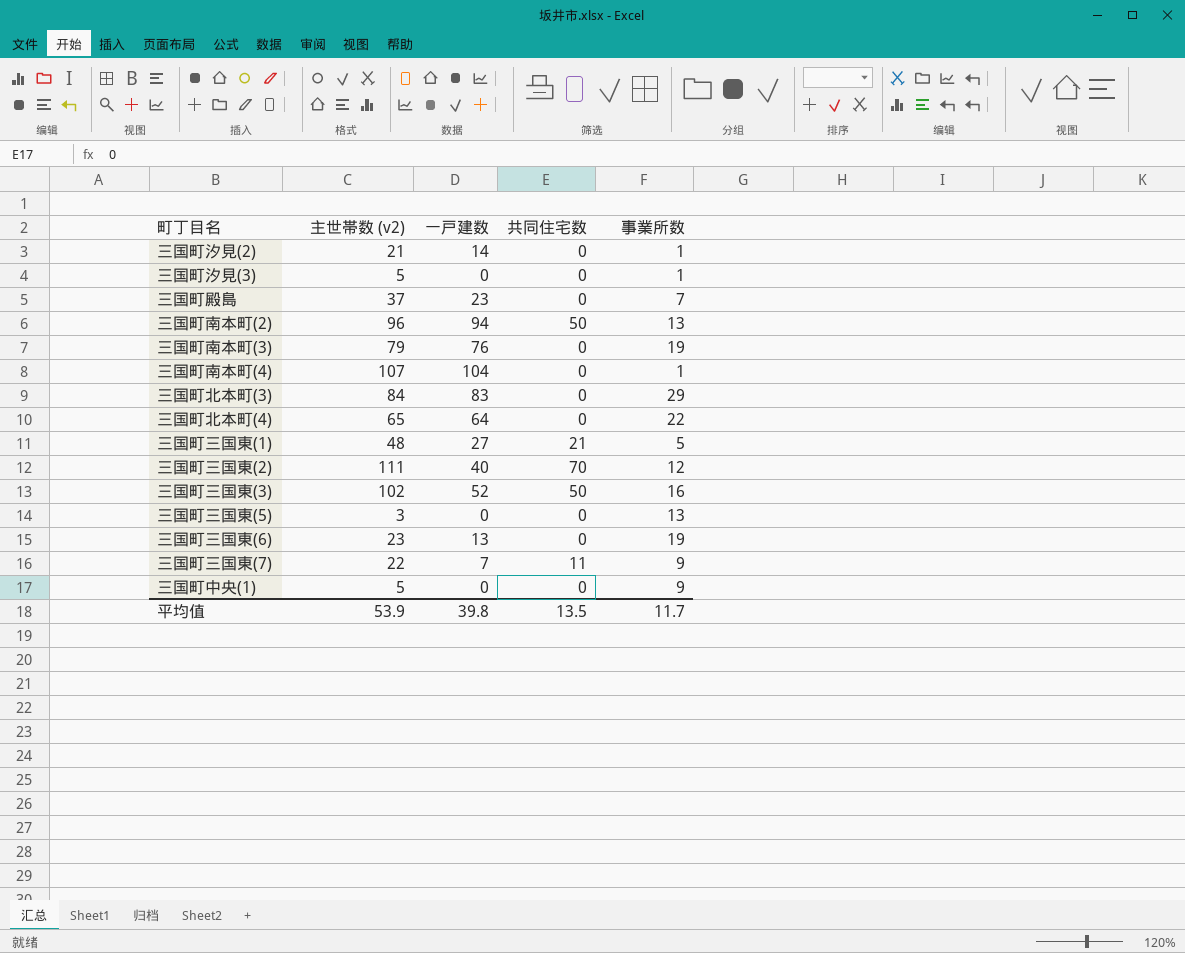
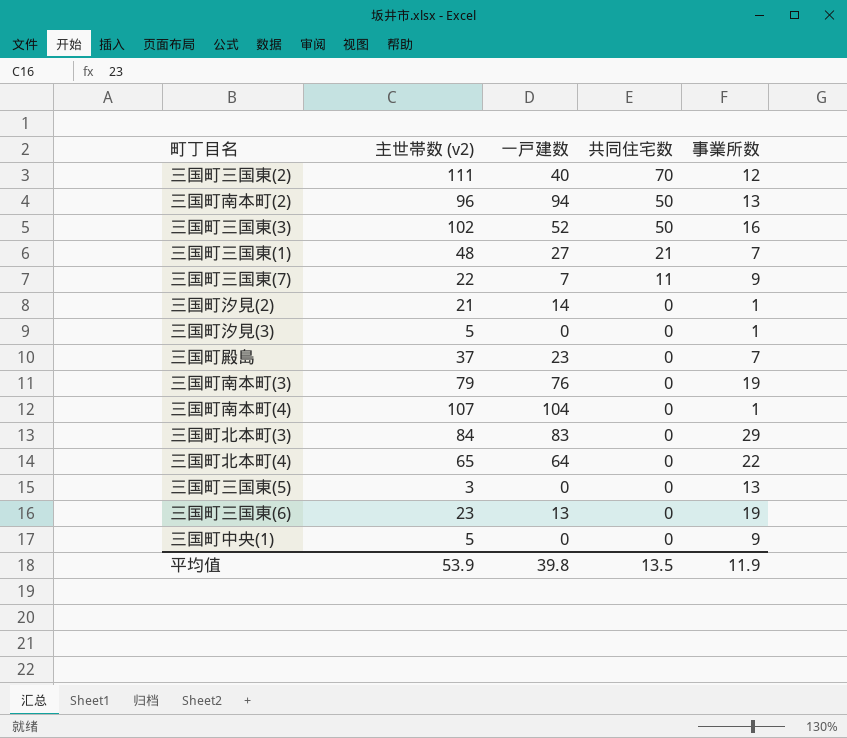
row order: none -> 共同住宅数 descending
三国町三国東(1) | 事業所数: 5 -> 7
平均值 | 事業所数: 11.7 -> 11.9

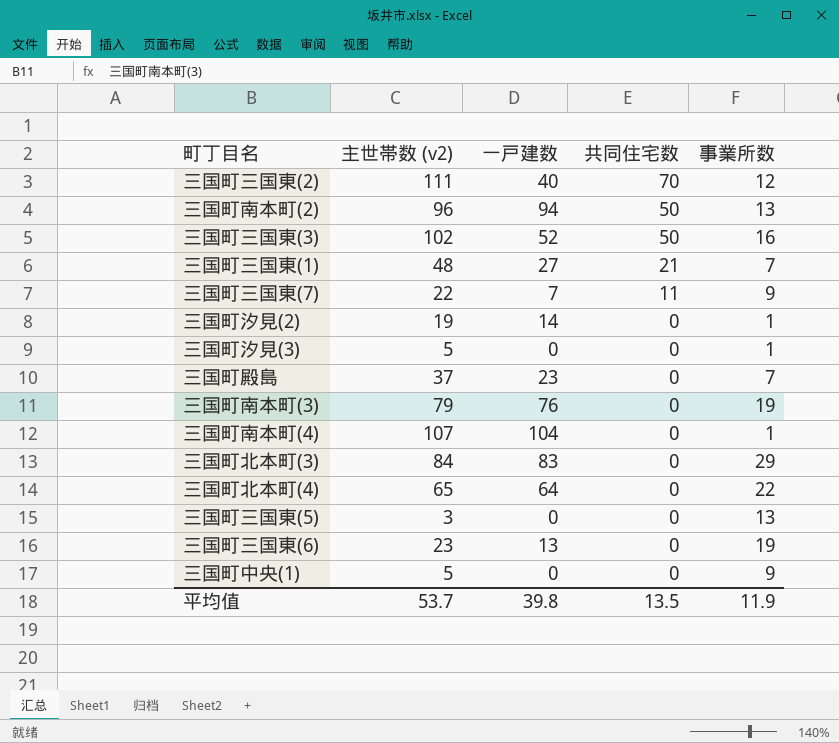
三国町汐見(2) | 主世帯数 (v2): 21 -> 19
平均值 | 主世帯数 (v2): 53.9 -> 53.7

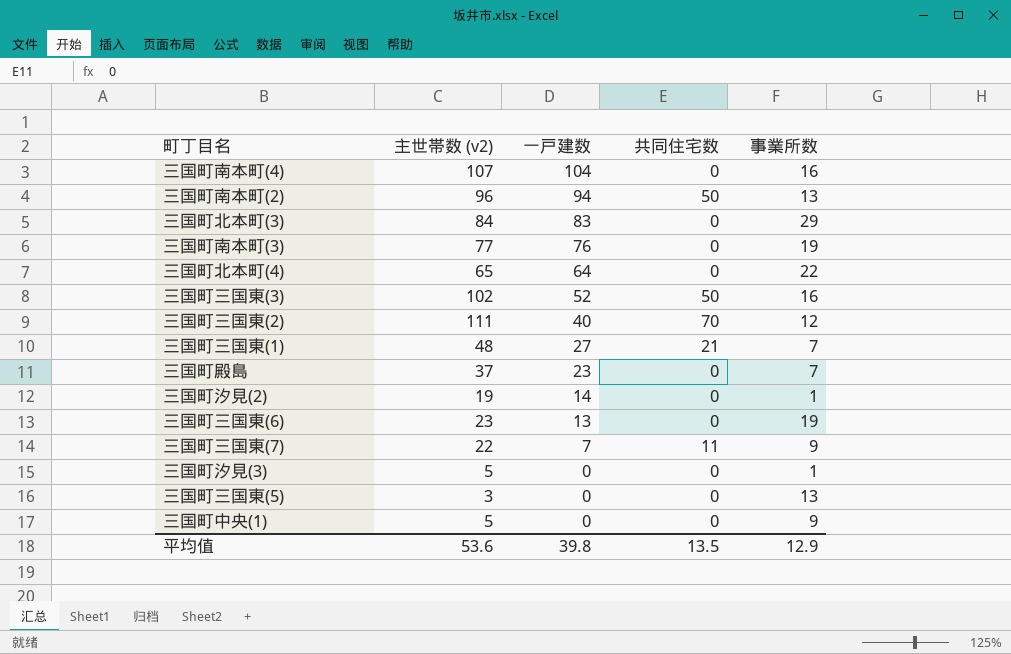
row order: 共同住宅数 descending -> 一戸建数 descending
三国町南本町(4) | 事業所数: 1 -> 16
三国町南本町(3) | 主世帯数 (v2): 79 -> 77
平均值 | 主世帯数 (v2): 53.7 -> 53.6
平均值 | 事業所数: 11.9 -> 12.9

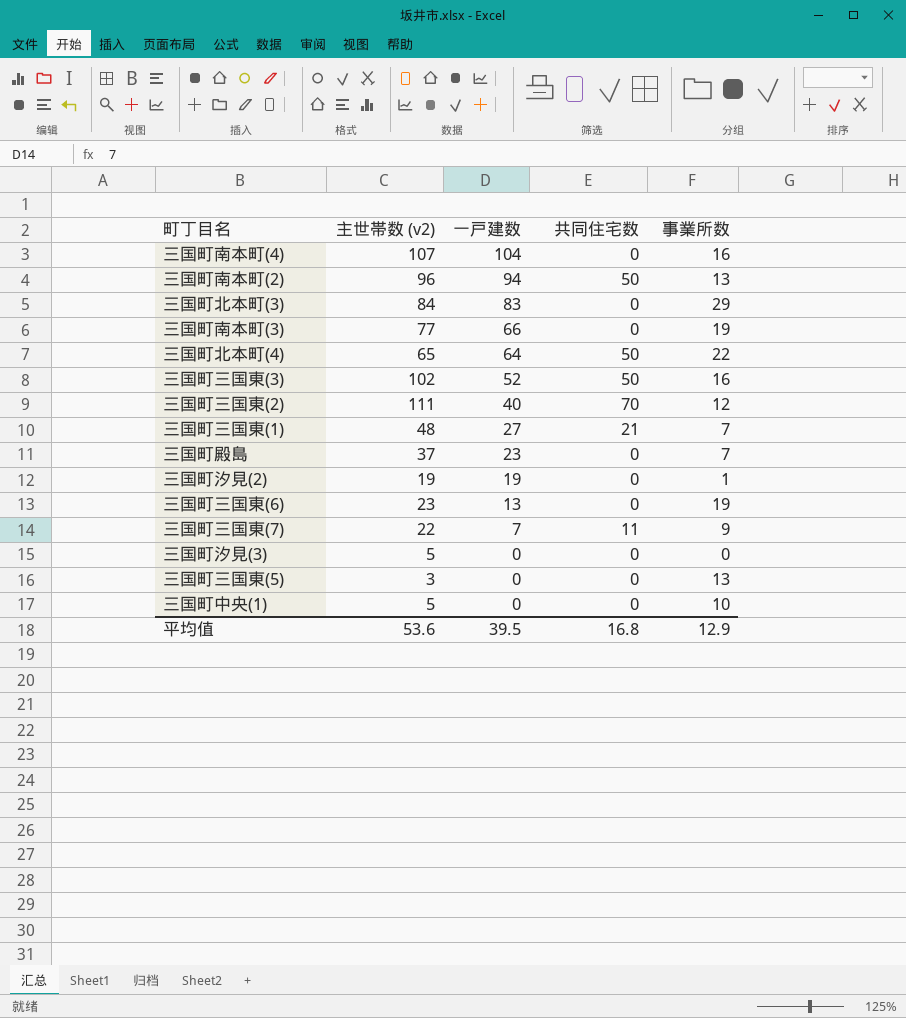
三国町南本町(3) | 一戸建数: 76 -> 66
三国町北本町(4) | 共同住宅数: 0 -> 50
三国町汐見(2) | 一戸建数: 14 -> 19
三国町汐見(3) | 事業所数: 1 -> 0
三国町中央(1) | 事業所数: 9 -> 10
平均值 | 一戸建数: 39.8 -> 39.5
平均值 | 共同住宅数: 13.5 -> 16.8

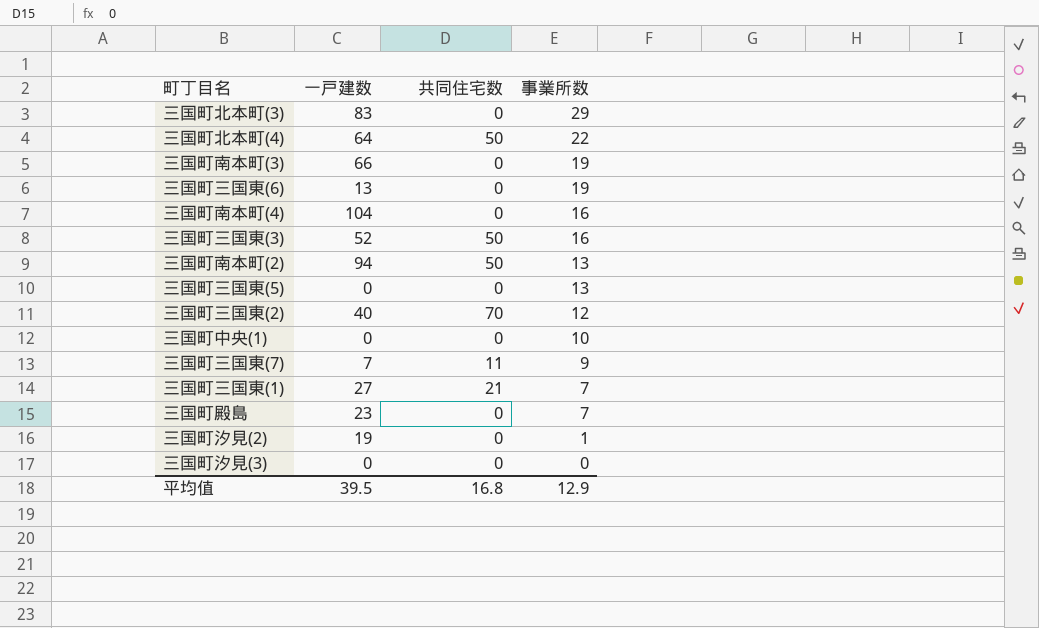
row order: 一戸建数 descending -> 事業所数 descending
column 主世帯数 (v2) | position: 2 -> none

